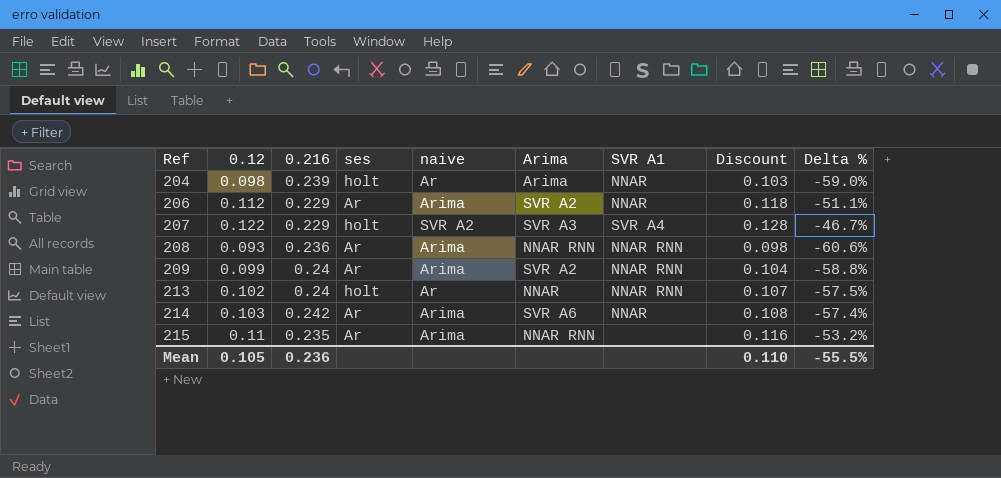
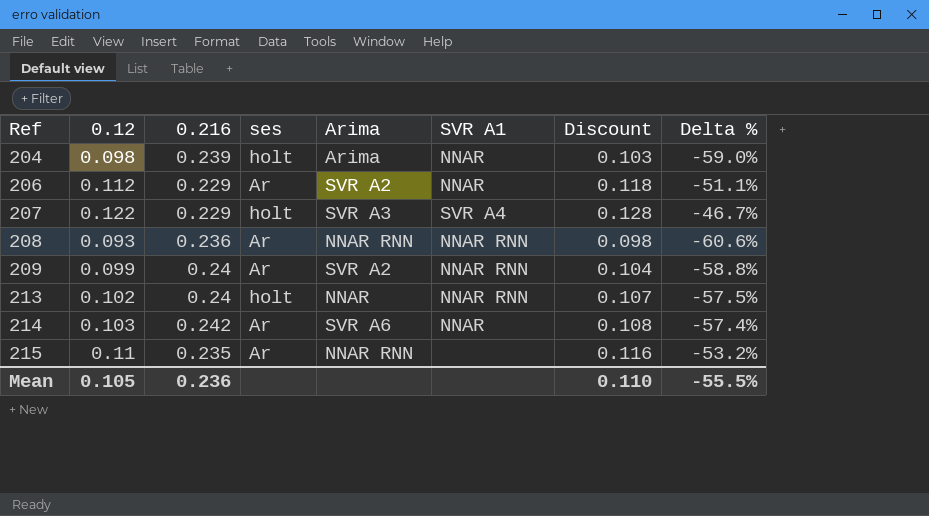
column naive | position: 5 -> none

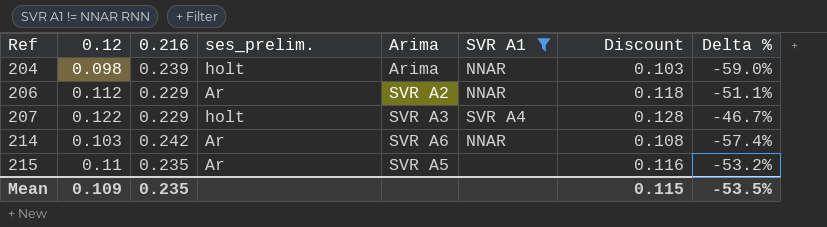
filter: none -> SVR A1 != NNAR RNN
column name: ses -> ses_prelim.
215 | Arima: NNAR RNN -> SVR A5
Mean | 0.12: 0.105 -> 0.109
Mean | 0.216: 0.236 -> 0.235
Mean | Discount: 0.110 -> 0.115
Mean | Delta %: -55.5% -> -53.5%

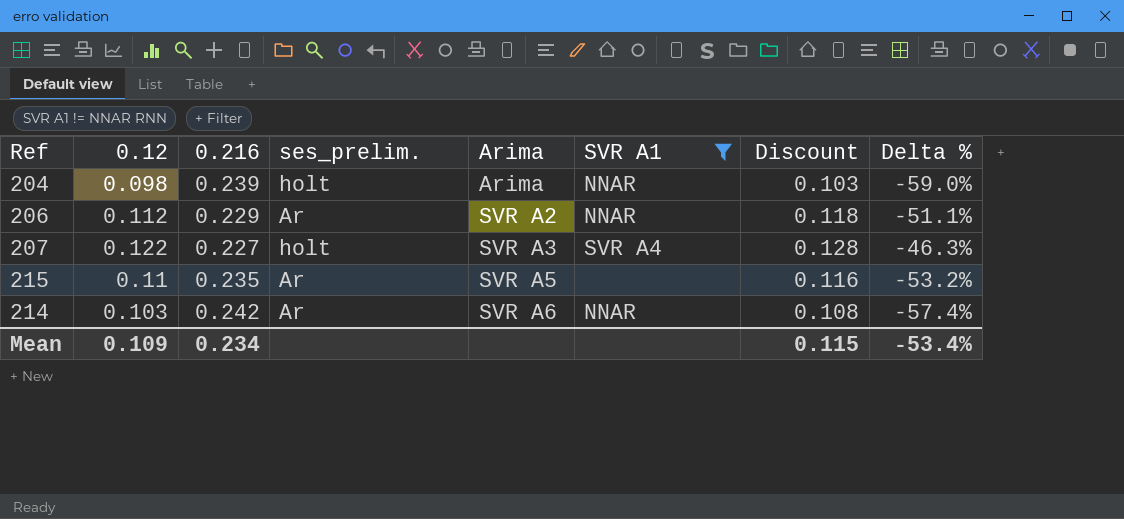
row order: Ref ascending -> Arima ascending
207 | 0.216: 0.229 -> 0.227
207 | Delta %: -46.7% -> -46.3%
Mean | 0.216: 0.235 -> 0.234
Mean | Delta %: -53.5% -> -53.4%

